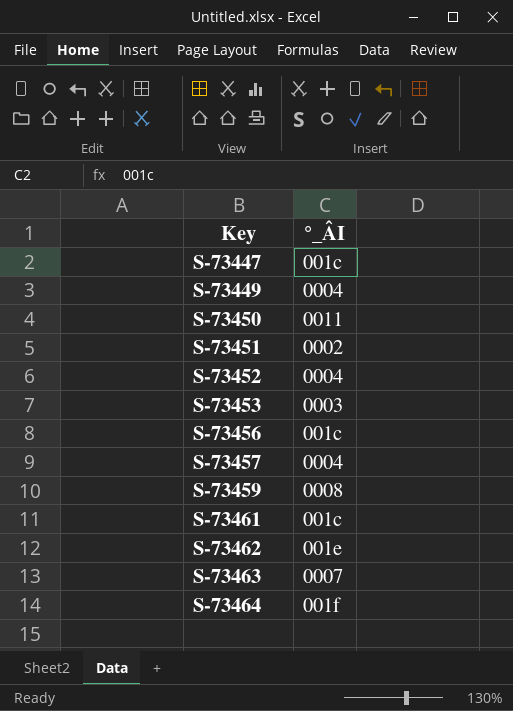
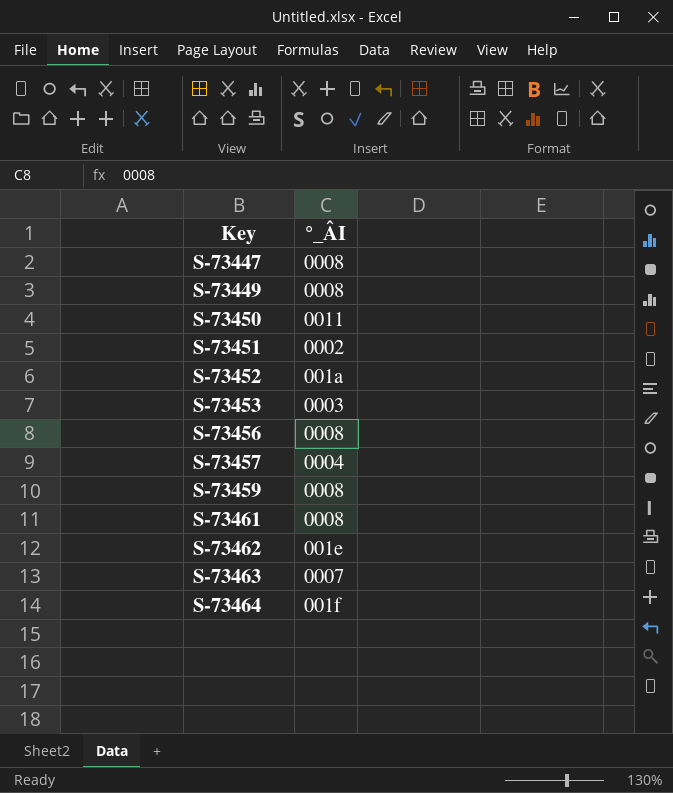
S-73447 | °_ÂI: 001c -> 0008
S-73449 | °_ÂI: 0004 -> 0008
S-73452 | °_ÂI: 0004 -> 001a
S-73456 | °_ÂI: 001c -> 0008
S-73461 | °_ÂI: 001c -> 0008

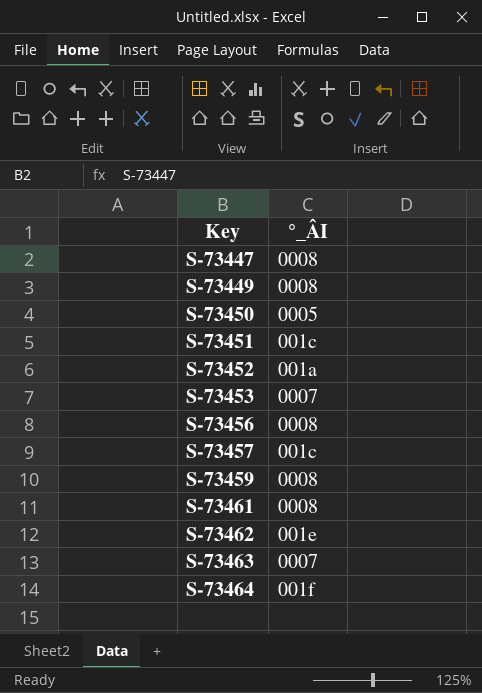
S-73450 | °_ÂI: 0011 -> 0005
S-73451 | °_ÂI: 0002 -> 001c
S-73453 | °_ÂI: 0003 -> 0007
S-73457 | °_ÂI: 0004 -> 001c

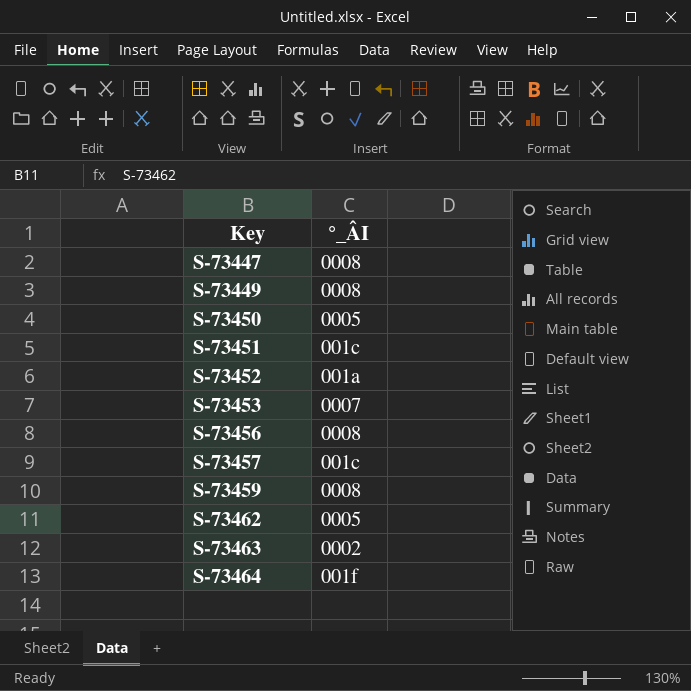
row S-73461: 0008 -> none
S-73462 | °_ÂI: 001e -> 0005
S-73463 | °_ÂI: 0007 -> 0002

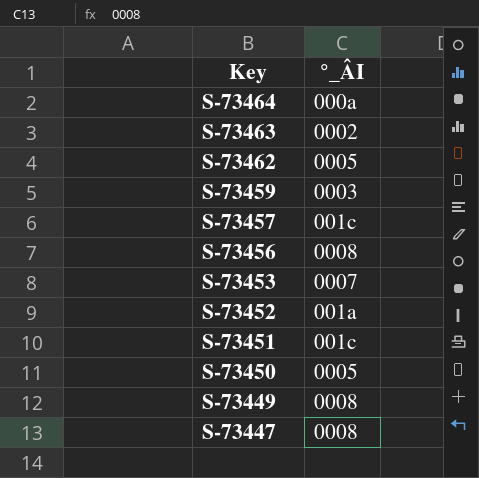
row order: Key ascending -> Key descending
S-73464 | °_ÂI: 001f -> 000a
S-73459 | °_ÂI: 0008 -> 0003

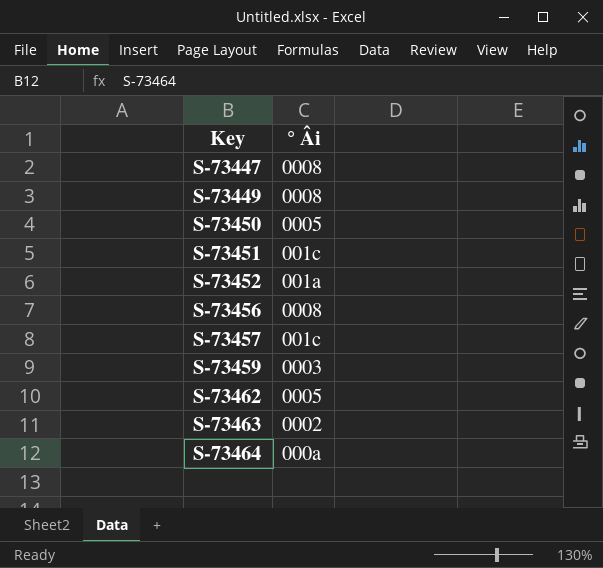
row order: Key descending -> Key ascending
column name: °_ÂI -> ° Âi
row S-73453: 0007 -> none

